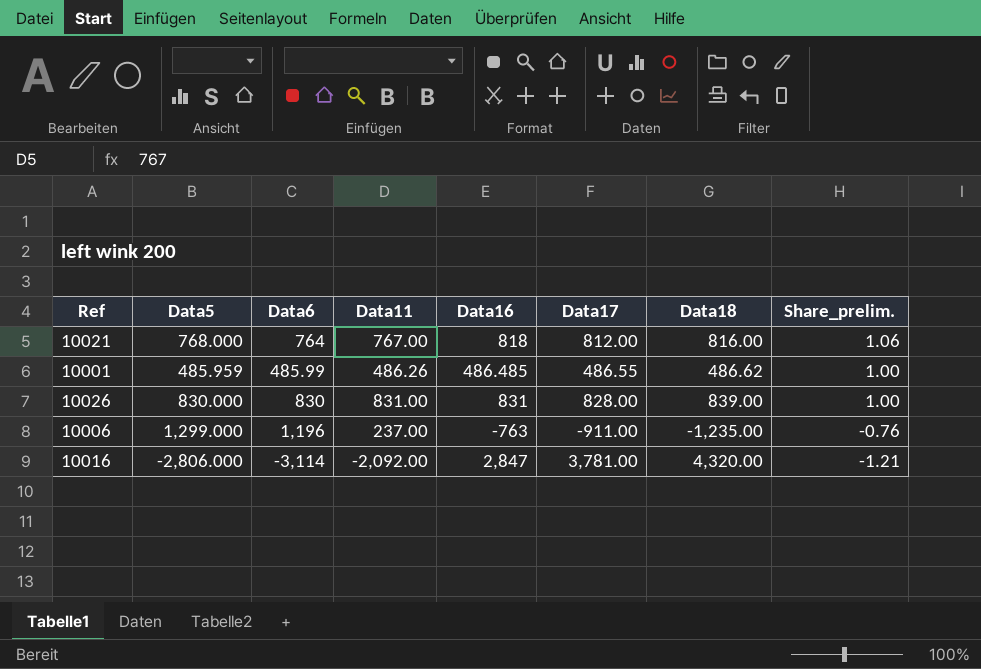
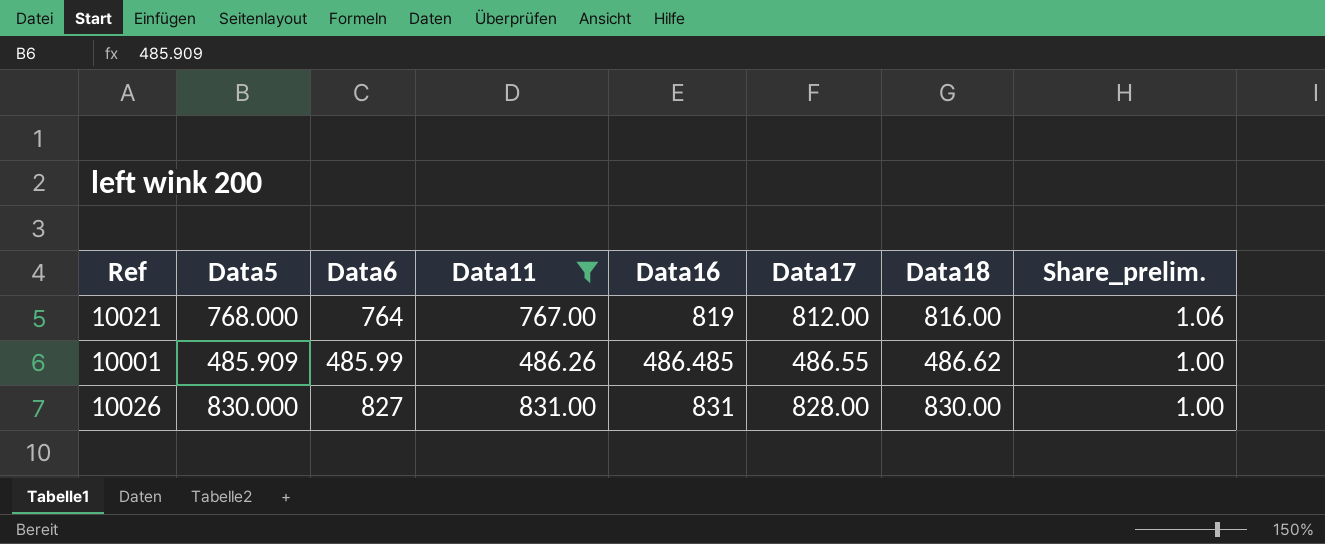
filter: none -> Data11 >= 486.26
10021 | Data16: 818 -> 819
10001 | Data5: 485.959 -> 485.909
10026 | Data6: 830 -> 827
10026 | Data18: 839.00 -> 830.00

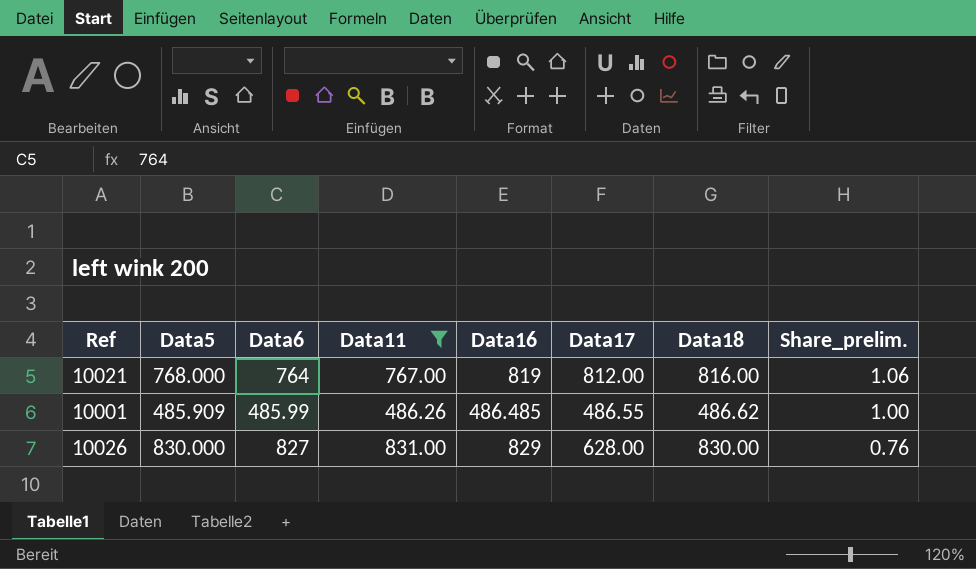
10026 | Data16: 831 -> 829
10026 | Data17: 828.00 -> 628.00
10026 | Share_prelim.: 1.00 -> 0.76

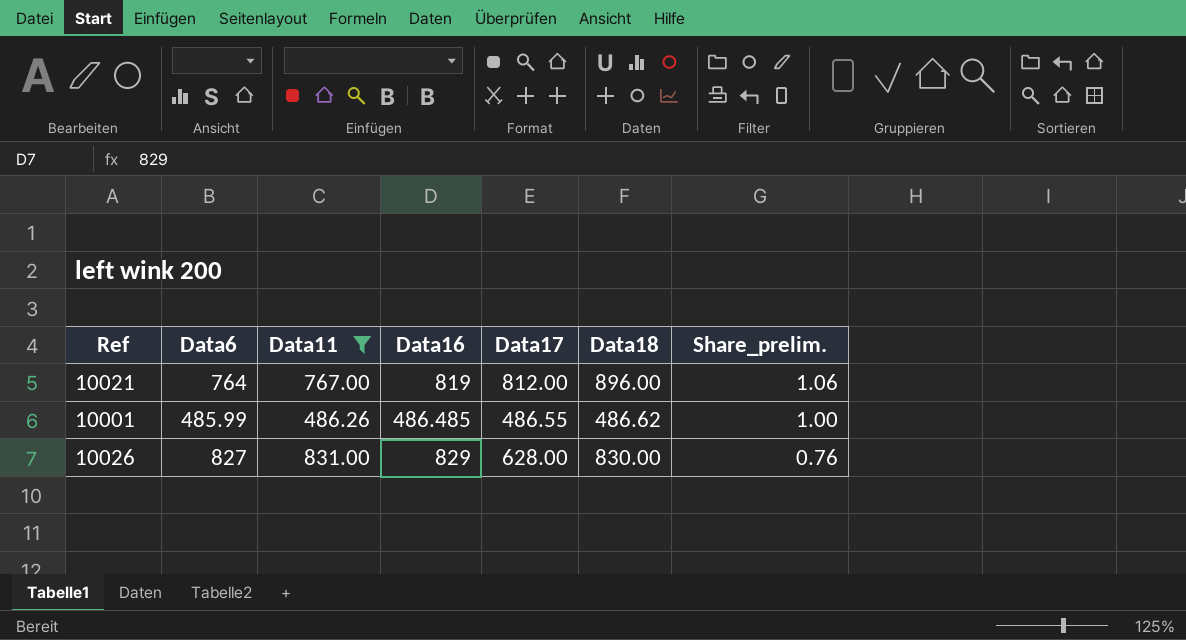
column Data5 | position: 2 -> none
10021 | Data18: 816.00 -> 896.00

